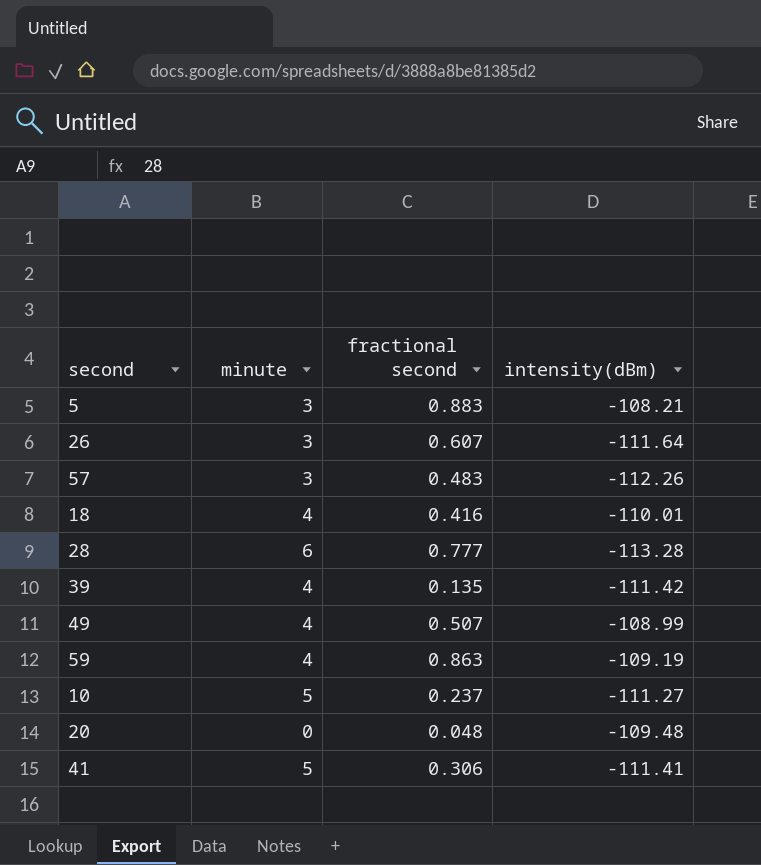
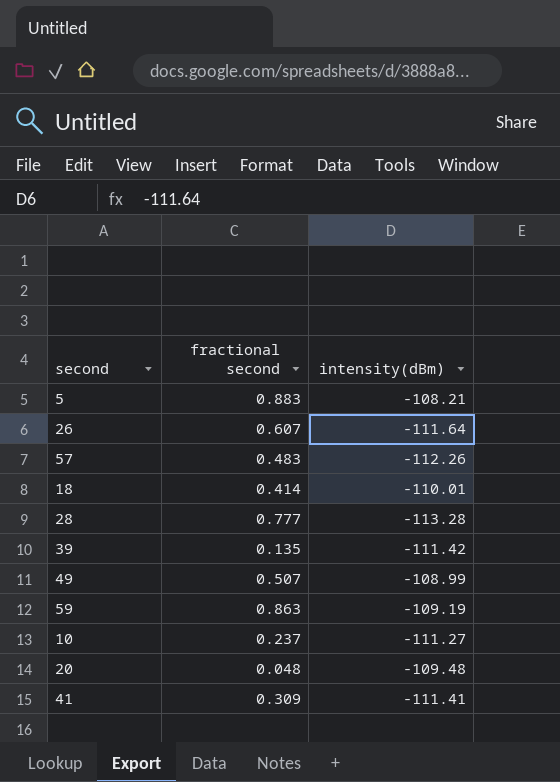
column minute | position: 2 -> none
18 | fractional second: 0.416 -> 0.414
41 | fractional second: 0.306 -> 0.309

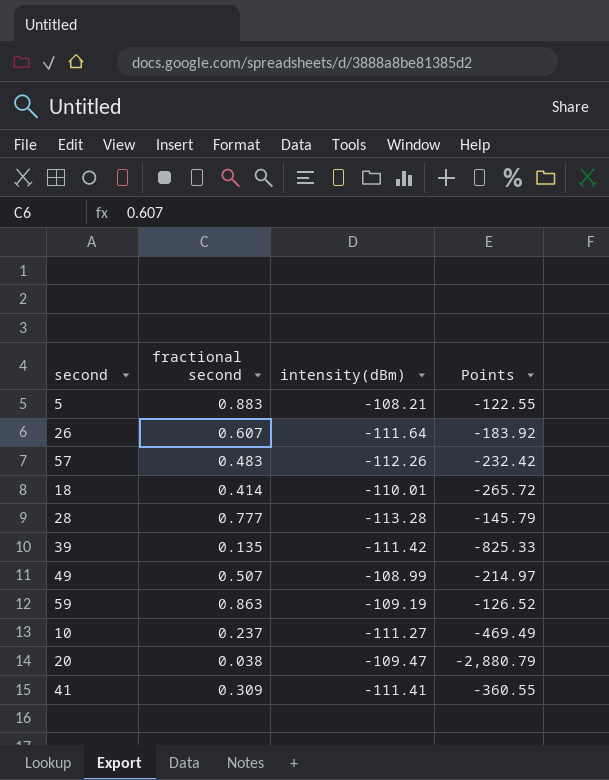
column Points | formula: none -> [intensity(dBm)] / [fractional second]
20 | fractional second: 0.048 -> 0.038
20 | intensity(dBm): -109.48 -> -109.47

